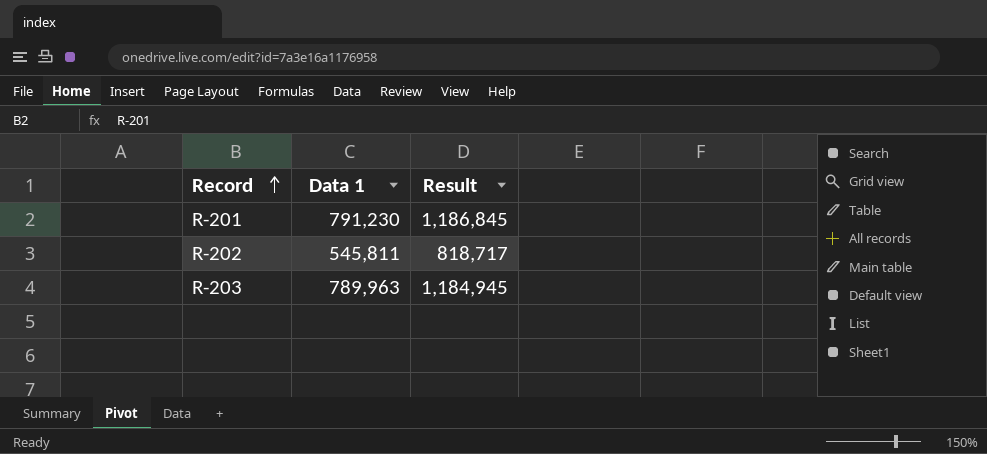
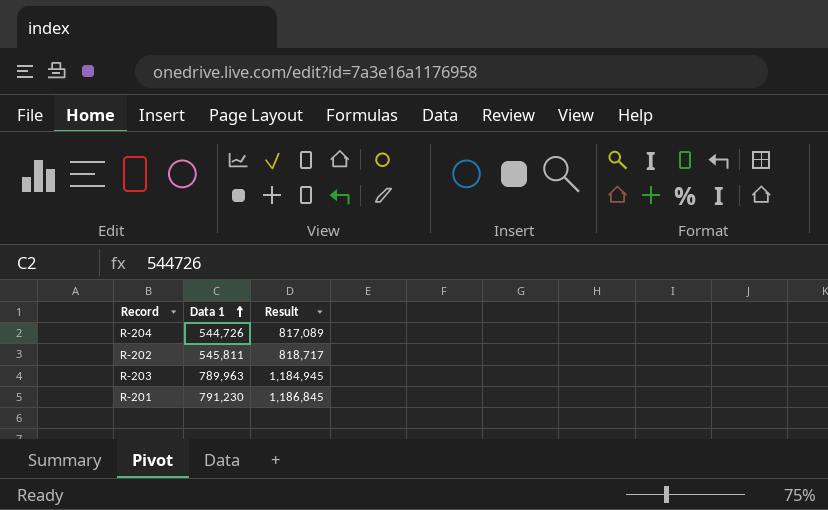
row order: Record ascending -> Data 1 ascending
row R-204: none -> 544,726 | 817,089

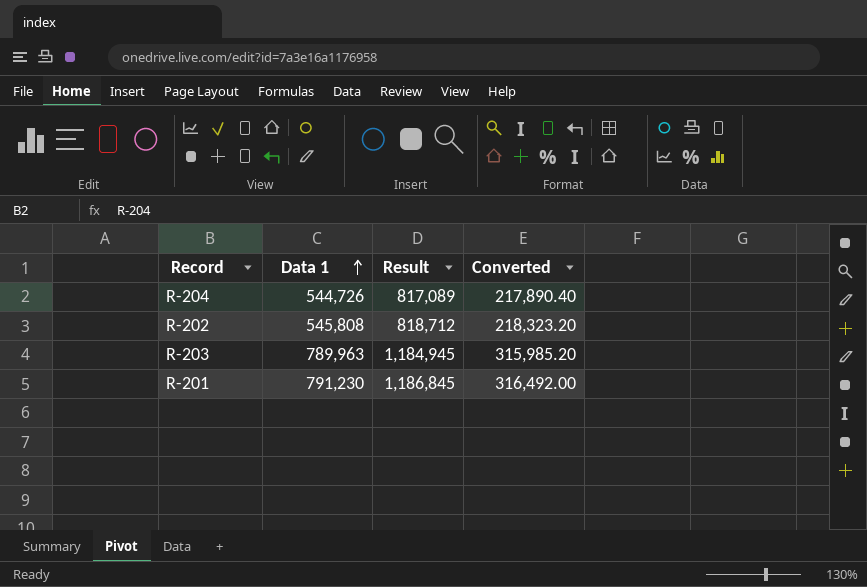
column Converted | formula: none -> [Data 1] * 0.4
R-202 | Data 1: 545,811 -> 545,808
R-202 | Result: 818,717 -> 818,712

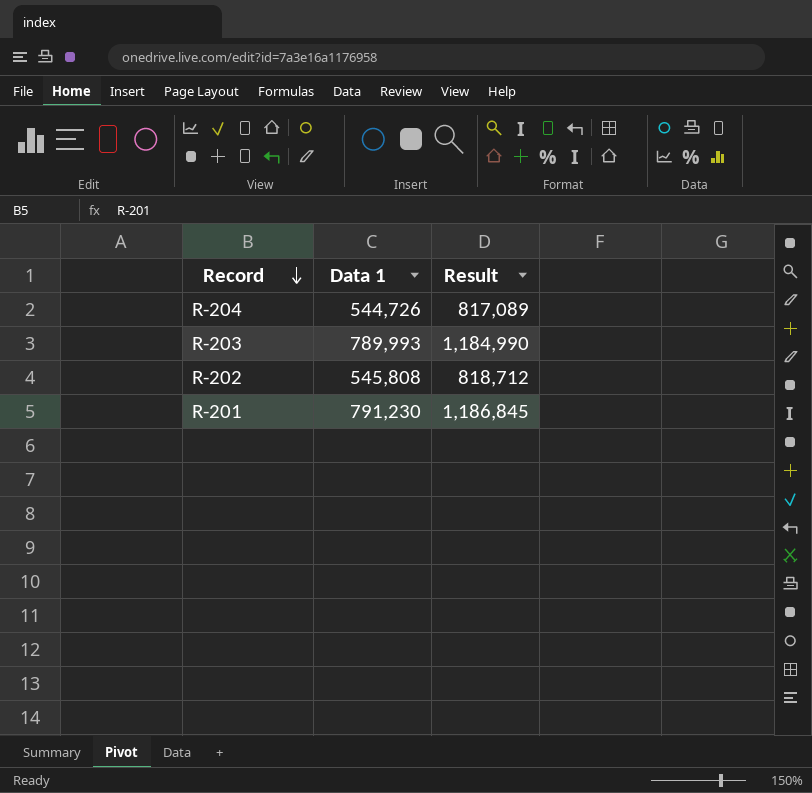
row order: Data 1 ascending -> Record descending
column Converted | formula: [Data 1] * 0.4 -> none
R-203 | Data 1: 789,963 -> 789,993
R-203 | Result: 1,184,945 -> 1,184,990

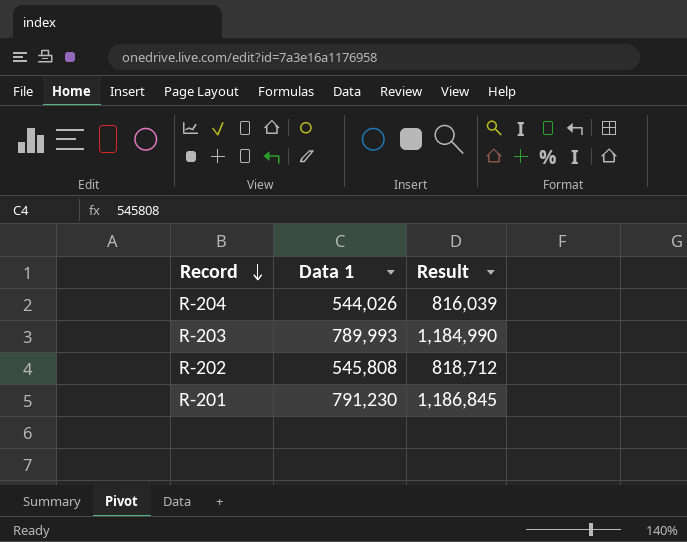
R-204 | Data 1: 544,726 -> 544,026
R-204 | Result: 817,089 -> 816,039

